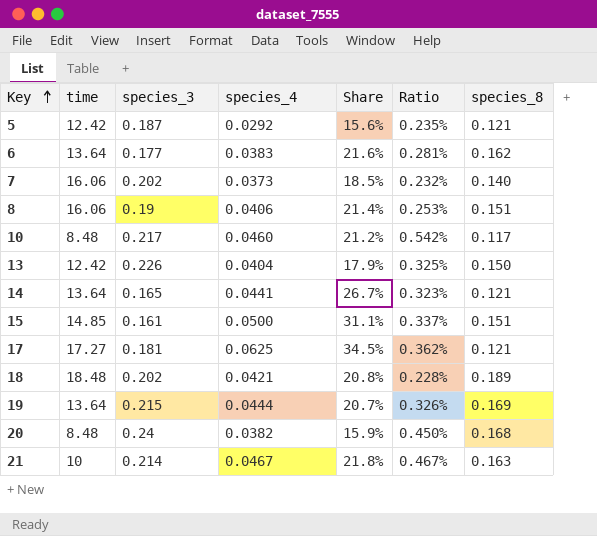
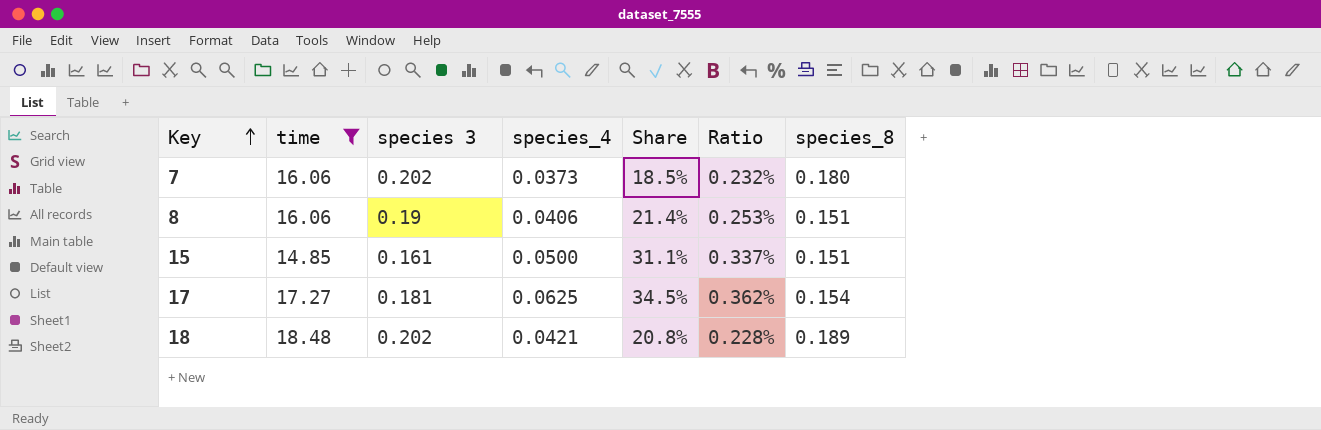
filter: none -> time >= 14.85
column name: species_3 -> species 3
7 | species_8: 0.140 -> 0.180
17 | species_8: 0.121 -> 0.154

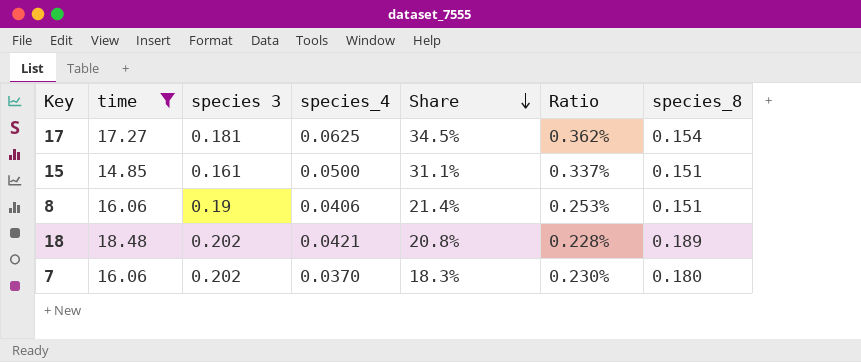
row order: Key ascending -> Share descending
7 | species_4: 0.0373 -> 0.0370
7 | Share: 18.5% -> 18.3%
7 | Ratio: 0.232% -> 0.230%

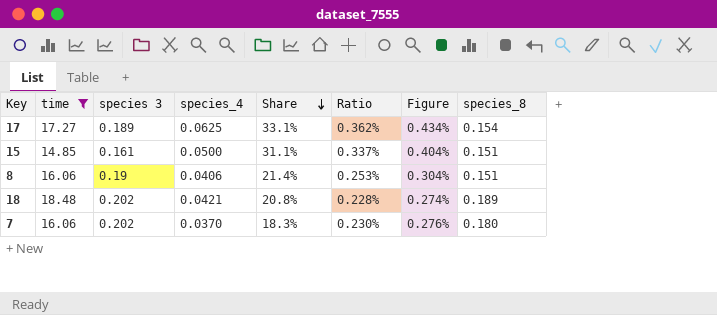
column Figure | formula: none -> [Ratio] * 1.2
17 | species 3: 0.181 -> 0.189
17 | Share: 34.5% -> 33.1%

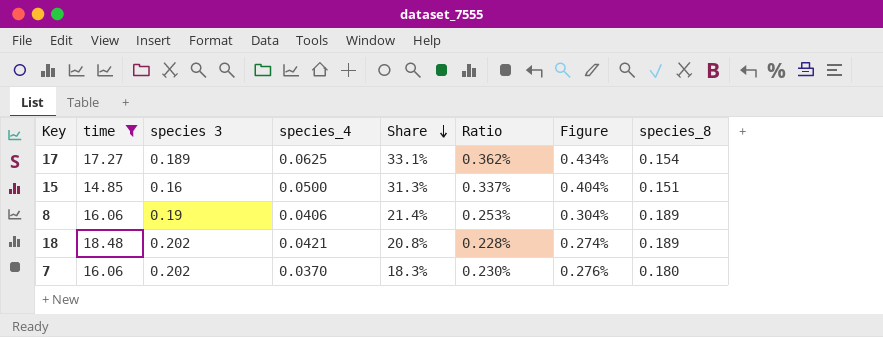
15 | species 3: 0.161 -> 0.16
15 | Share: 31.1% -> 31.3%
8 | species_8: 0.151 -> 0.189

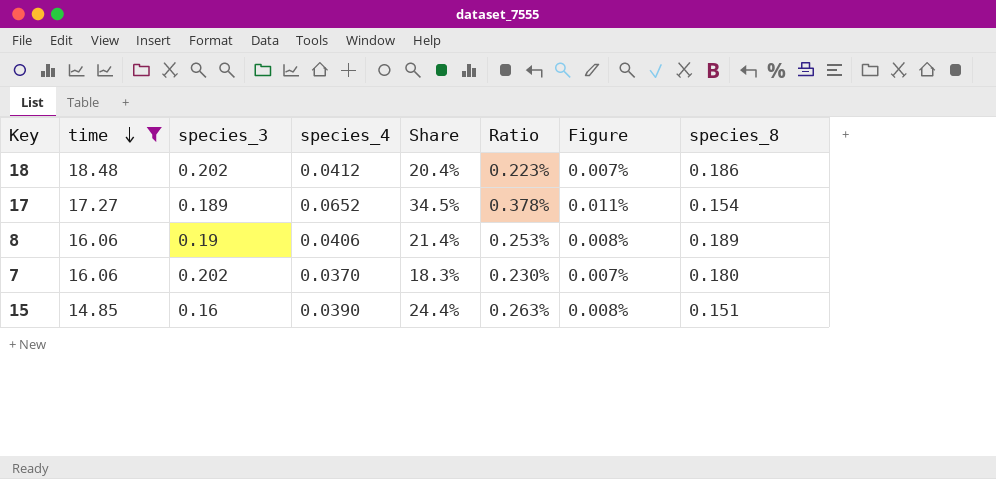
row order: Share descending -> time descending
column name: species 3 -> species_3
column Figure | formula: [Ratio] * 1.2 -> [Ratio] * 0.03
18 | species_4: 0.0421 -> 0.0412
18 | Share: 20.8% -> 20.4%
18 | Ratio: 0.228% -> 0.223%
18 | species_8: 0.189 -> 0.186
17 | species_4: 0.0625 -> 0.0652
17 | Share: 33.1% -> 34.5%
17 | Ratio: 0.362% -> 0.378%
15 | species_4: 0.0500 -> 0.0390
15 | Share: 31.3% -> 24.4%
15 | Ratio: 0.337% -> 0.263%

